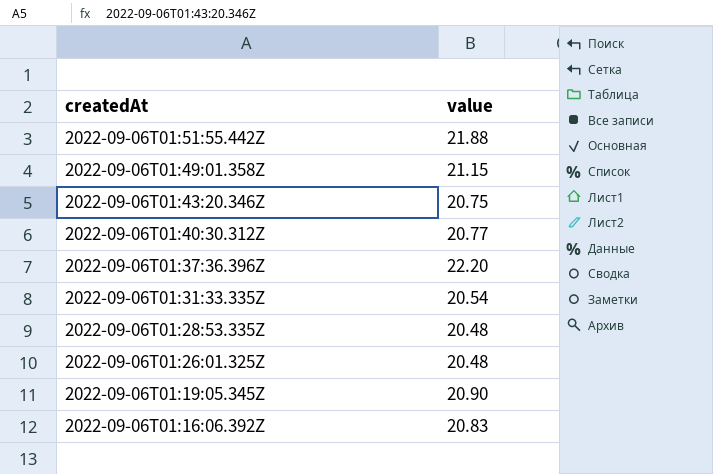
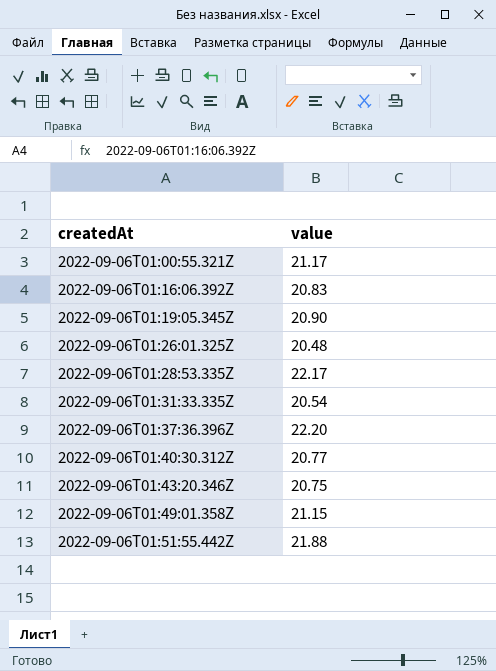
row order: createdAt descending -> createdAt ascending
row 2022-09-06T01:00:55.321Z: none -> 21.17
2022-09-06T01:28:53.335Z | value: 20.48 -> 22.17

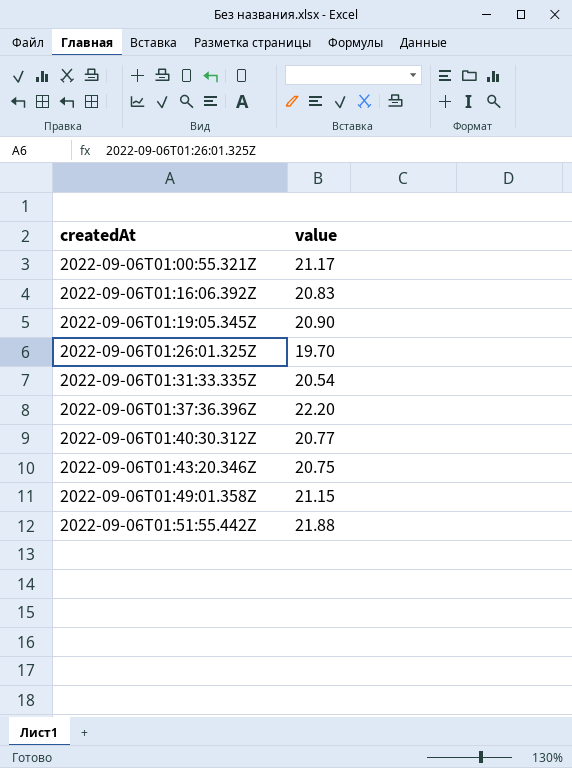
row 2022-09-06T01:28:53.335Z: 22.17 -> none
2022-09-06T01:26:01.325Z | value: 20.48 -> 19.70

